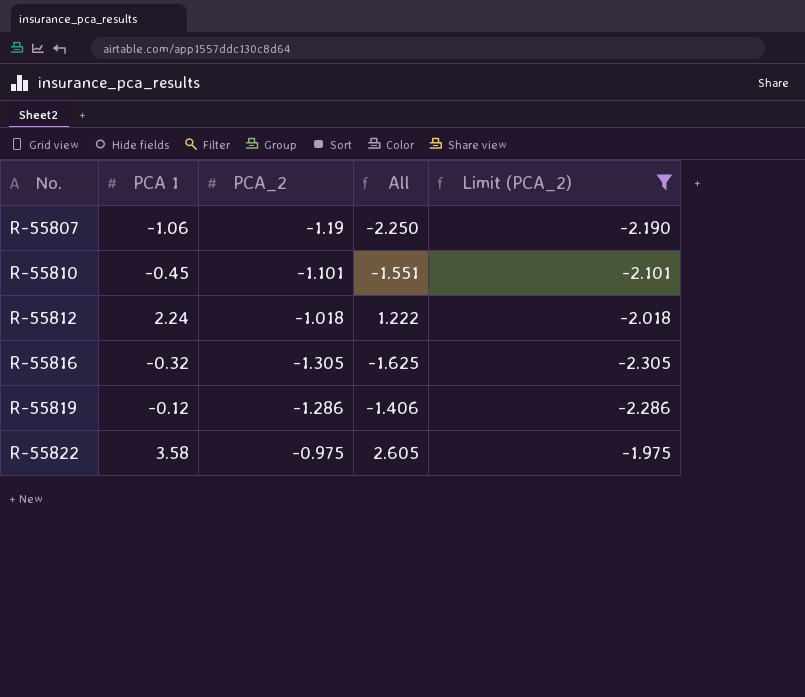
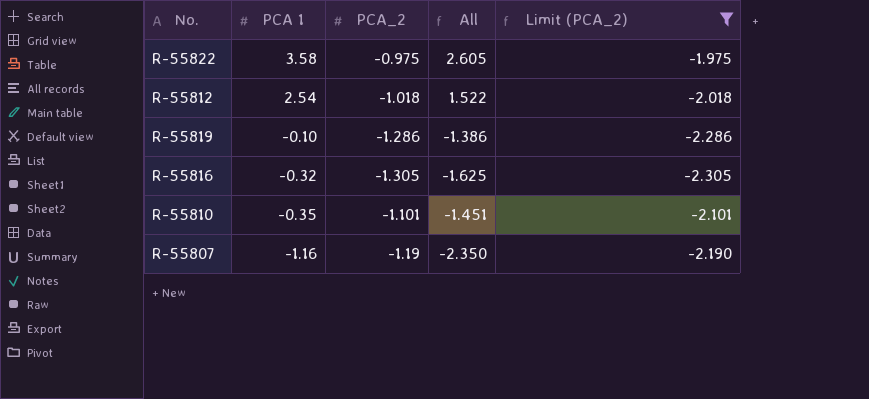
row order: No. ascending -> PCA 1 descending
R-55812 | PCA 1: 2.24 -> 2.54
R-55812 | All: 1.222 -> 1.522
R-55819 | PCA 1: -0.12 -> -0.10
R-55819 | All: -1.406 -> -1.386
R-55810 | PCA 1: -0.45 -> -0.35
R-55810 | All: -1.551 -> -1.451
R-55807 | PCA 1: -1.06 -> -1.16
R-55807 | All: -2.250 -> -2.350

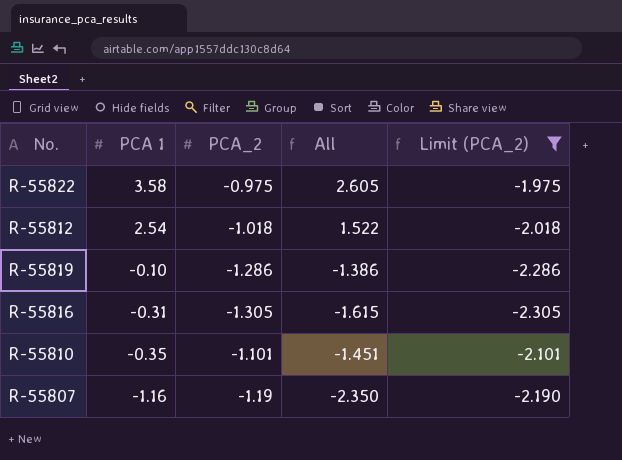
R-55816 | PCA 1: -0.32 -> -0.31
R-55816 | All: -1.625 -> -1.615

